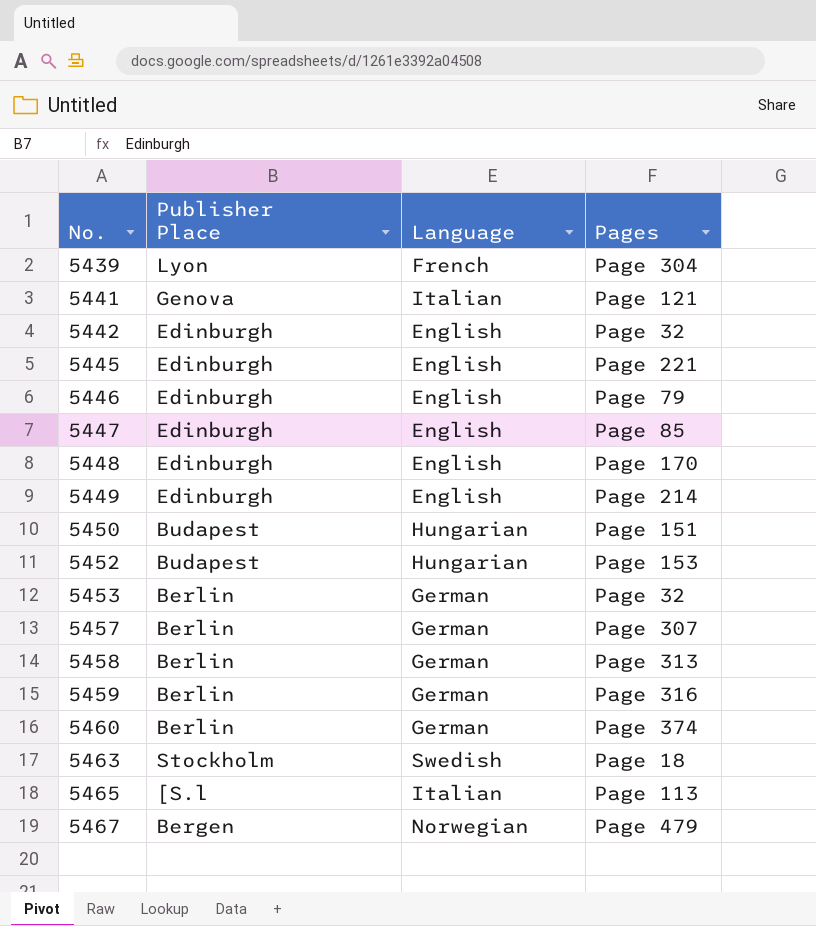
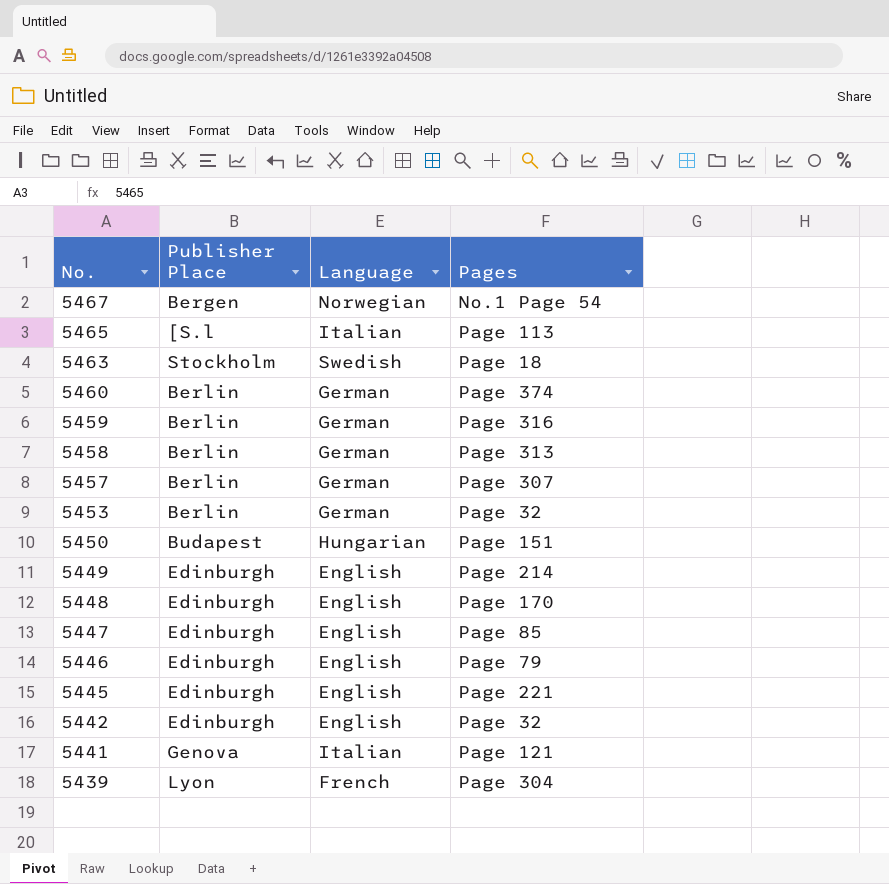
row order: No. ascending -> No. descending
row 5452: Budapest | Hungarian | Page 153 -> none
5467 | Pages: Page 479 -> No.1 Page 54

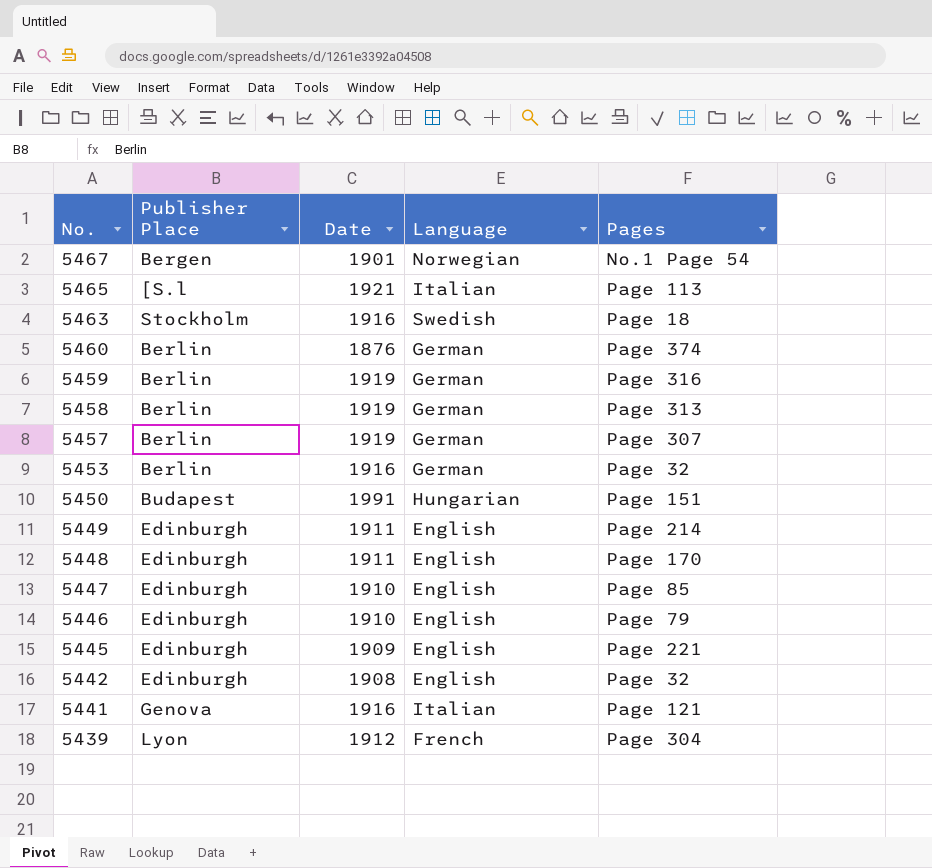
column Date | position: none -> 3

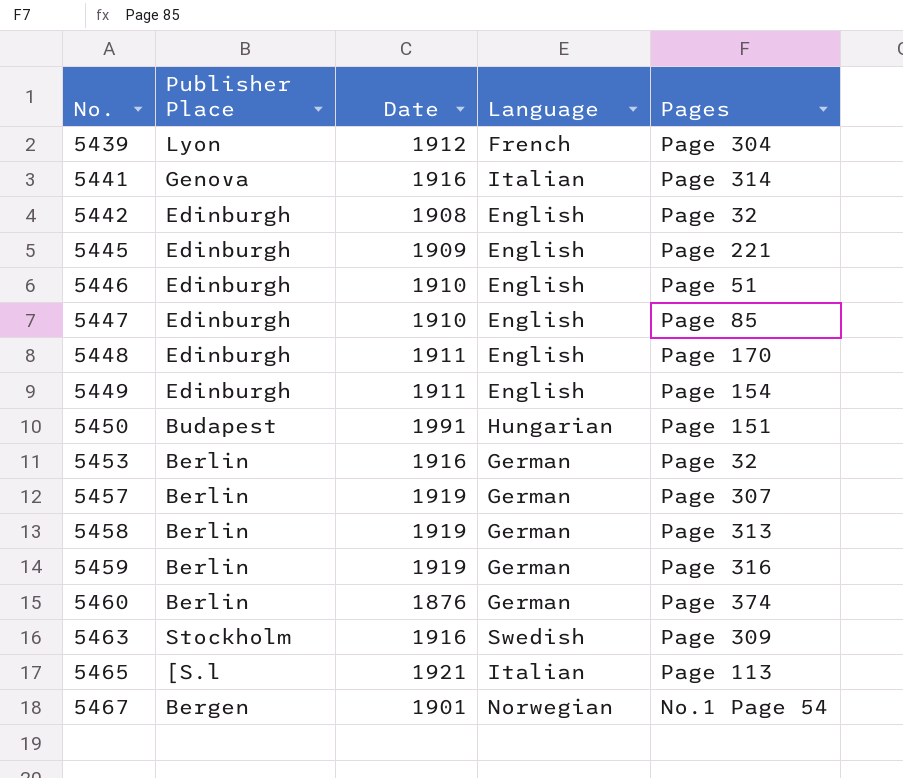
row order: No. descending -> No. ascending
5441 | Pages: Page 121 -> Page 314
5446 | Pages: Page 79 -> Page 51
5449 | Pages: Page 214 -> Page 154
5463 | Pages: Page 18 -> Page 309

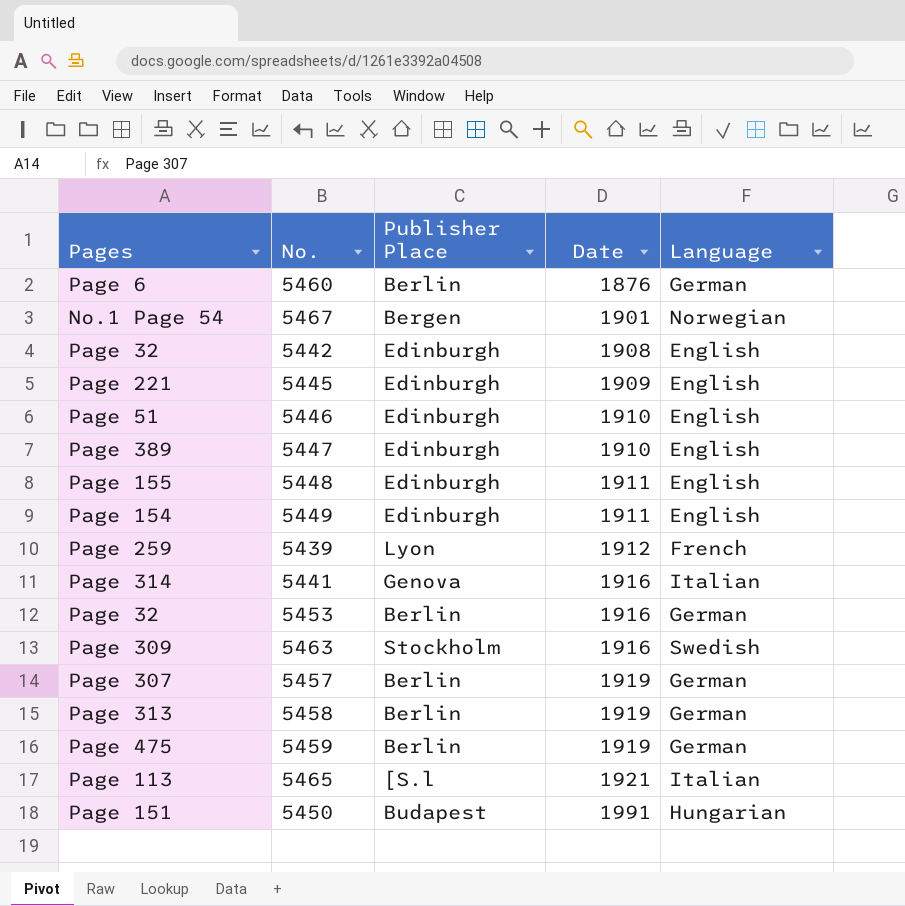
row order: No. ascending -> Date ascending
column Pages | position: 5 -> 1
5460 | Pages: Page 374 -> Page 6
5447 | Pages: Page 85 -> Page 389
5448 | Pages: Page 170 -> Page 155
5439 | Pages: Page 304 -> Page 259
5459 | Pages: Page 316 -> Page 475

